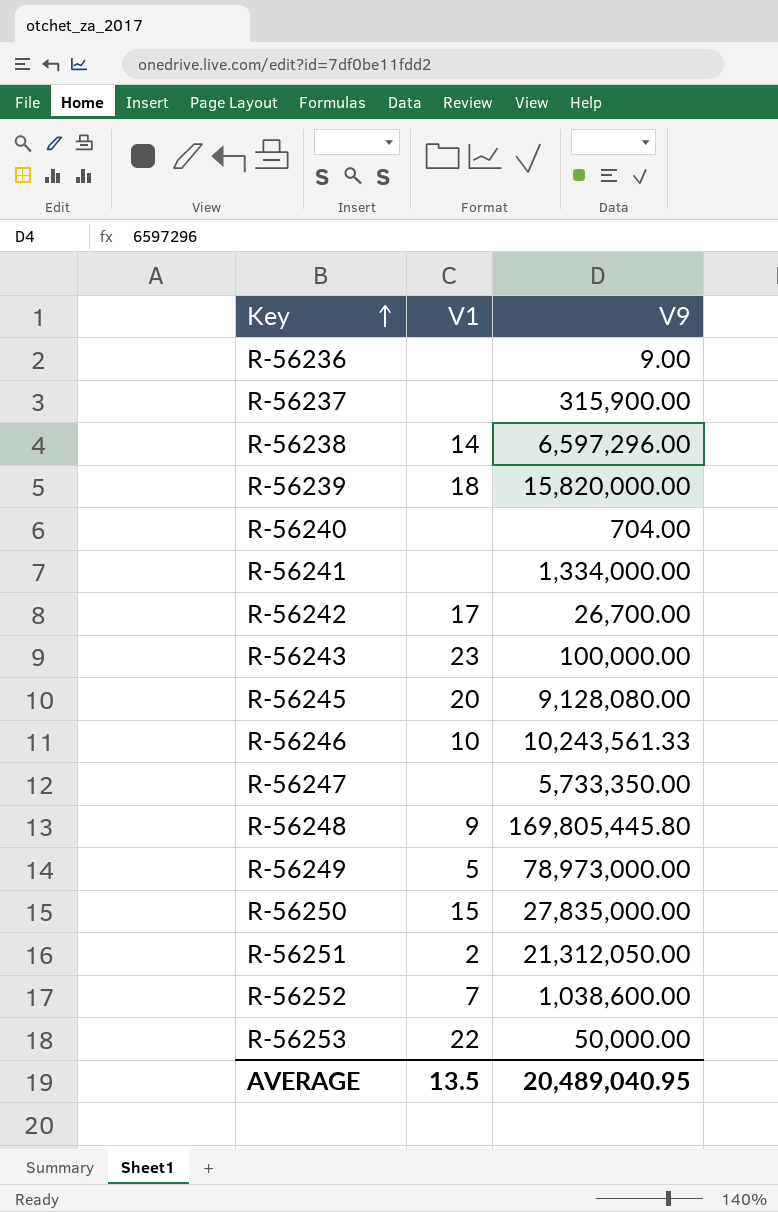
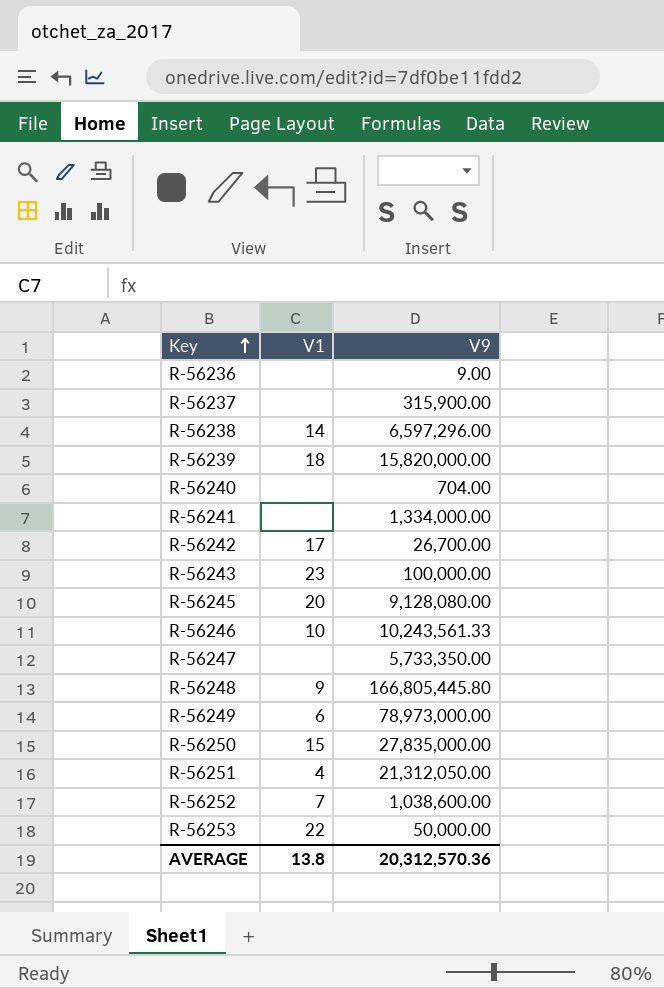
R-56248 | V9: 169,805,445.80 -> 166,805,445.80
R-56249 | V1: 5 -> 6
R-56251 | V1: 2 -> 4
AVERAGE | V1: 13.5 -> 13.8
AVERAGE | V9: 20,489,040.95 -> 20,312,570.36

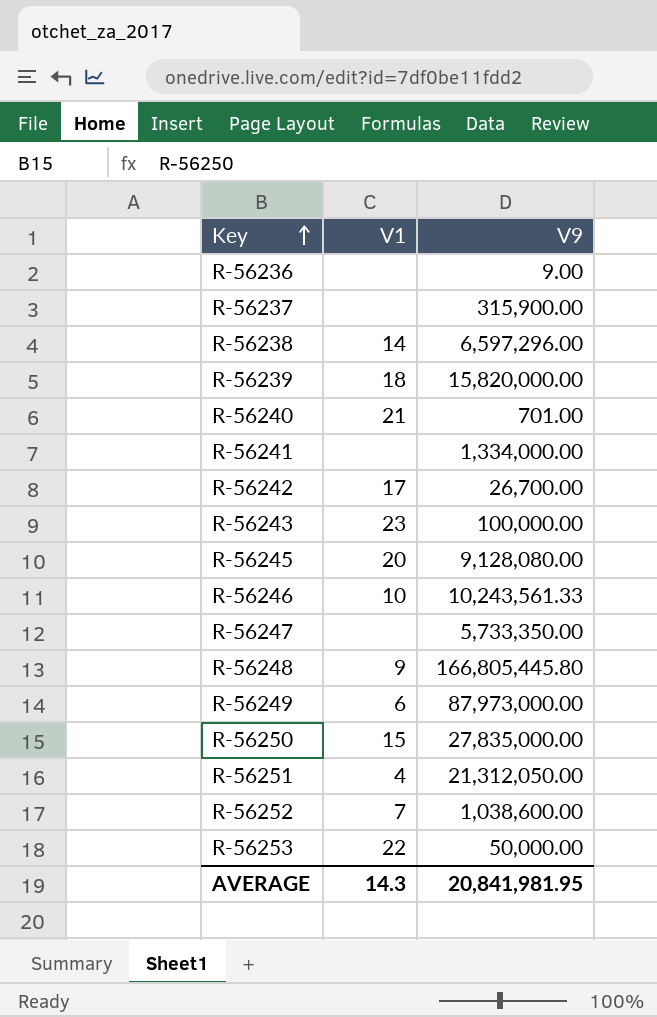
R-56240 | V1: none -> 21
R-56240 | V9: 704.00 -> 701.00
R-56249 | V9: 78,973,000.00 -> 87,973,000.00
AVERAGE | V1: 13.8 -> 14.3
AVERAGE | V9: 20,312,570.36 -> 20,841,981.95

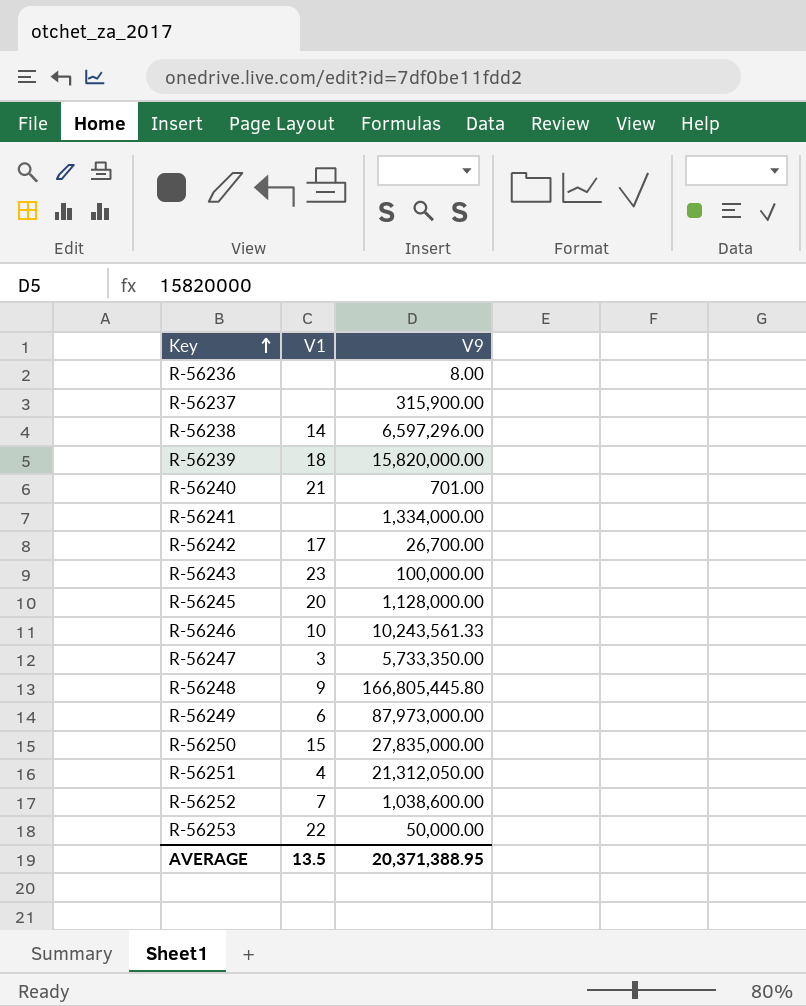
R-56236 | V9: 9.00 -> 8.00
R-56245 | V9: 9,128,080.00 -> 1,128,000.00
R-56247 | V1: none -> 3
AVERAGE | V1: 14.3 -> 13.5
AVERAGE | V9: 20,841,981.95 -> 20,371,388.95

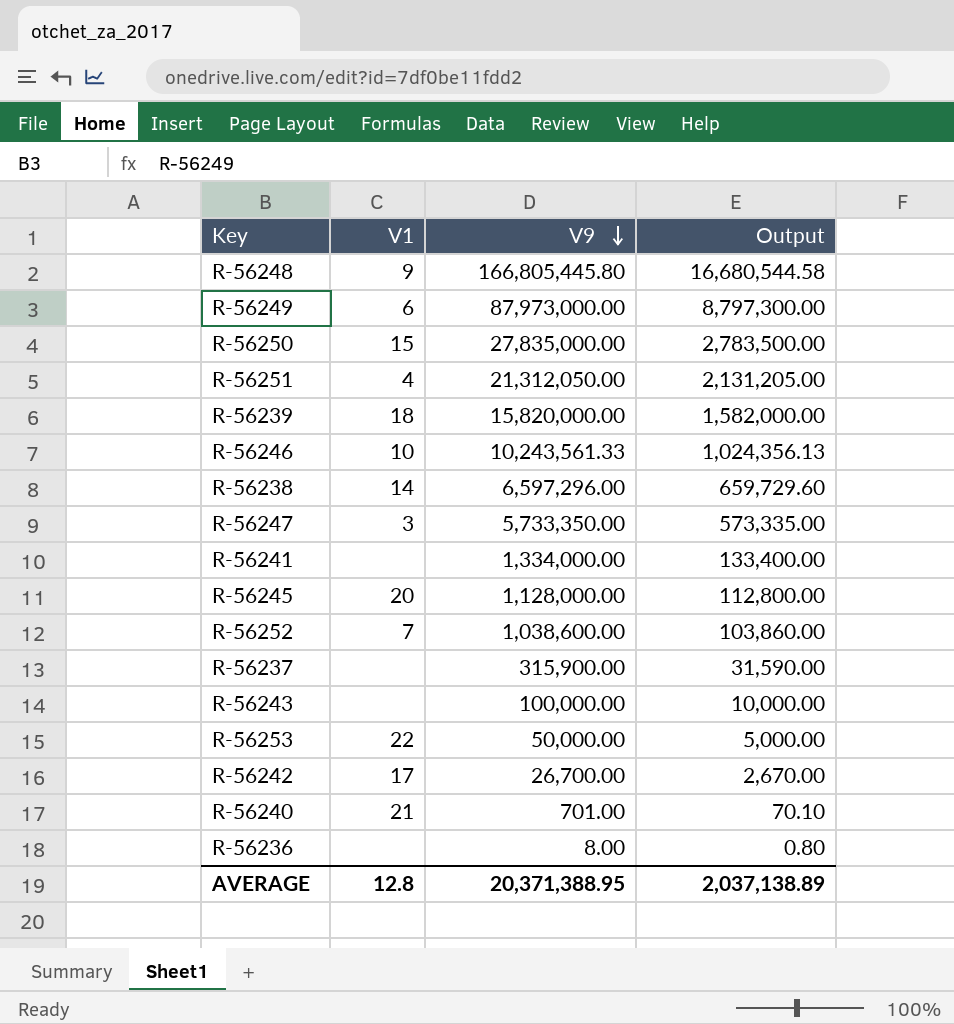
row order: Key ascending -> V9 descending
column Output | formula: none -> [V9] * 0.1
R-56243 | V1: 23 -> none
AVERAGE | V1: 13.5 -> 12.8

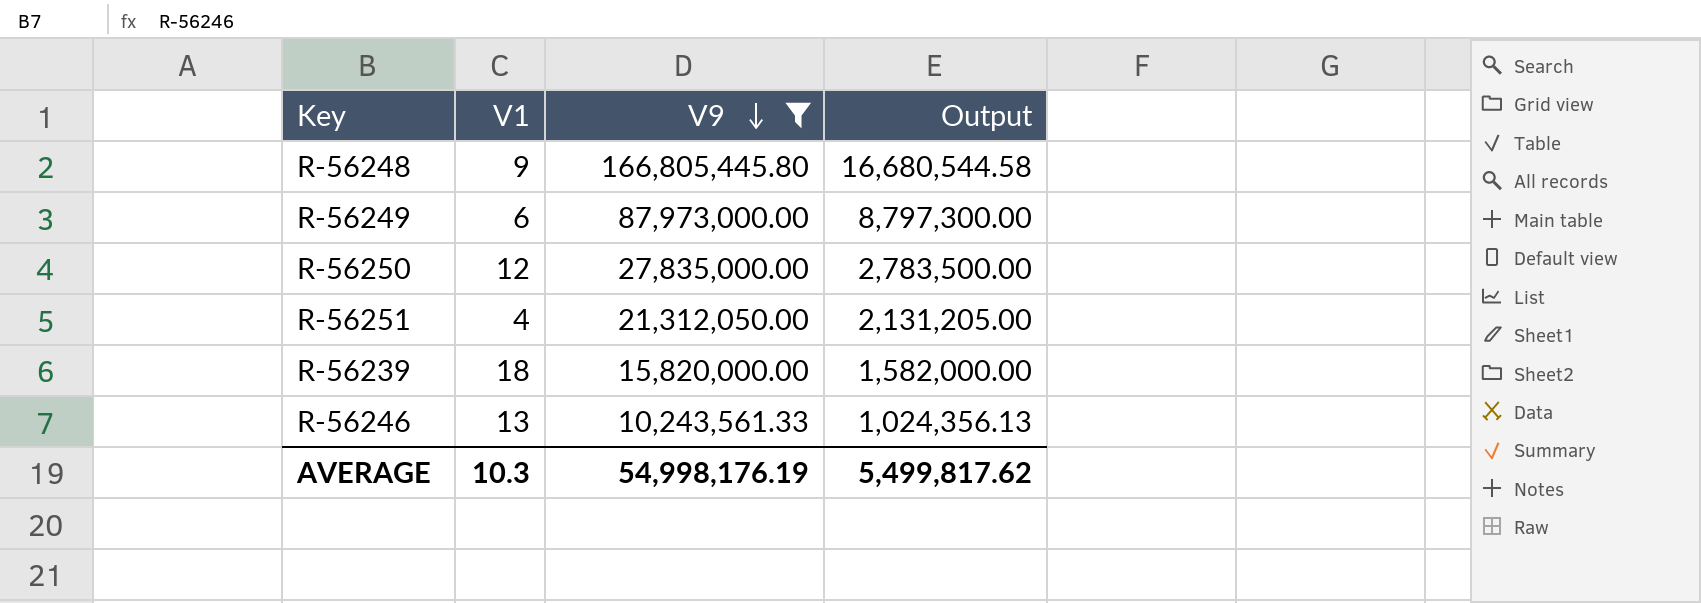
filter: none -> V9 >= 10,243,561.33
R-56250 | V1: 15 -> 12
R-56246 | V1: 10 -> 13
AVERAGE | V1: 12.8 -> 10.3
AVERAGE | V9: 20,371,388.95 -> 54,998,176.19
AVERAGE | Output: 2,037,138.89 -> 5,499,817.62

